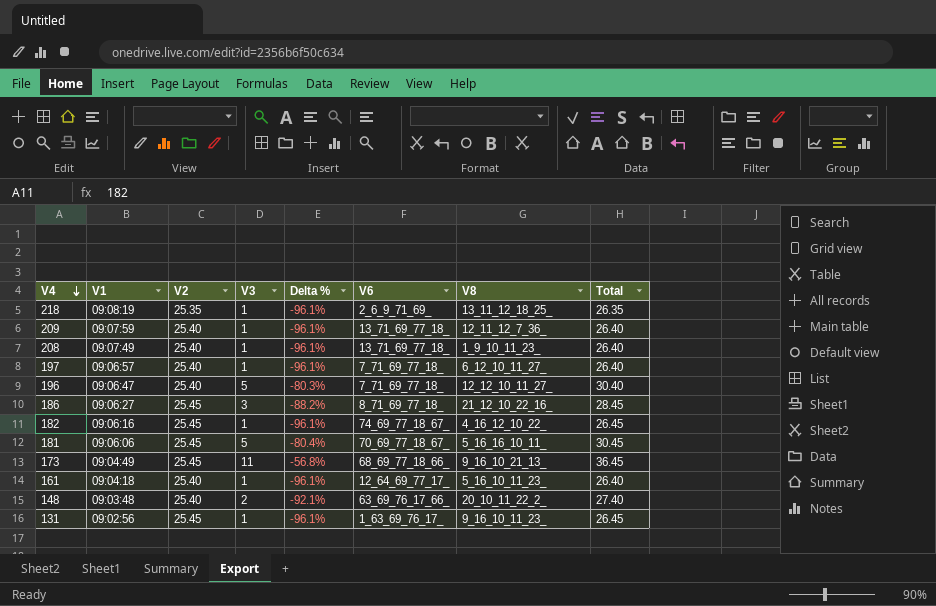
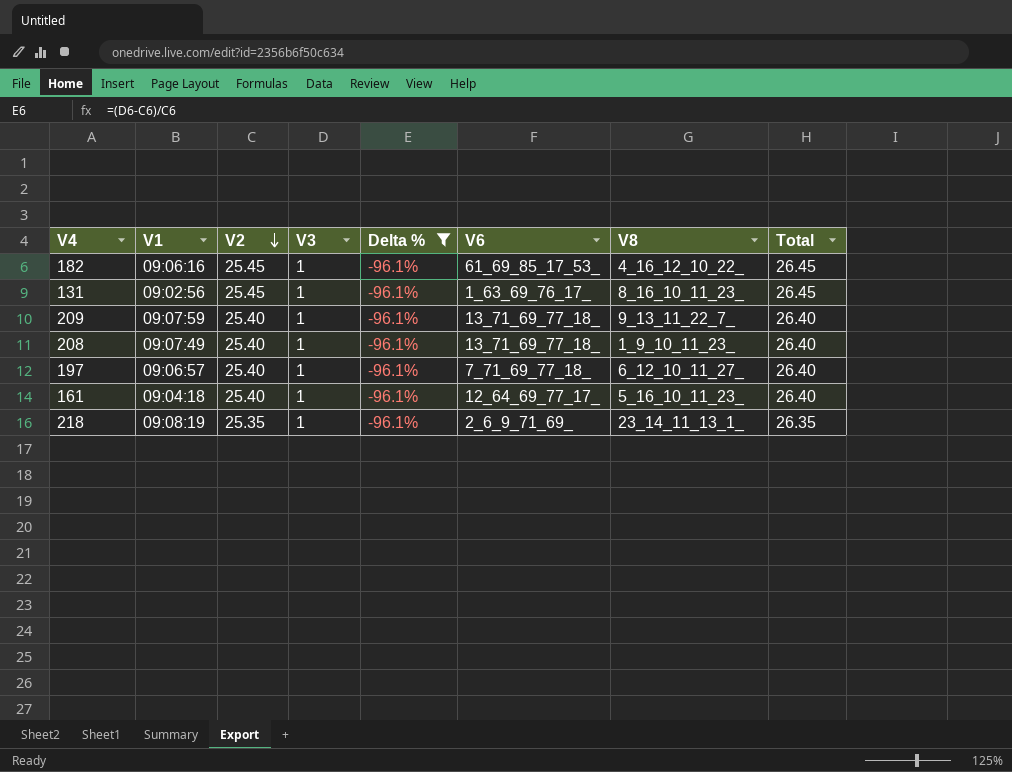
filter: none -> Delta % = -96.1%
row order: V4 descending -> V2 descending
182 | V6: 74_69_77_18_67_ -> 61_69_85_17_53_
131 | V8: 9_16_10_11_23_ -> 8_16_10_11_23_
209 | V8: 12_11_12_7_36_ -> 9_13_11_22_7_
218 | V8: 13_11_12_18_25_ -> 23_14_11_13_1_

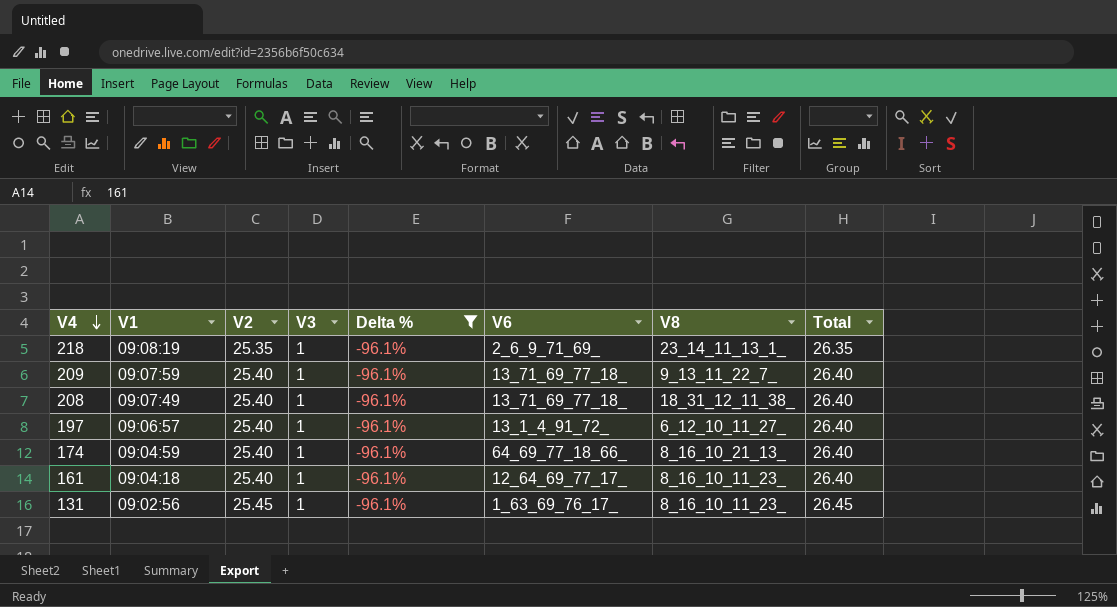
row order: V2 descending -> V4 descending
row 182: 09:06:16 | 25.45 | 1 | -96.1% | 61_69_85_17_53_ | 4_16_12_10_22_ | 26.45 -> none
208 | V8: 1_9_10_11_23_ -> 18_31_12_11_38_
197 | V6: 7_71_69_77_18_ -> 13_1_4_91_72_
row 174: none -> 09:04:59 | 25.40 | 1 | -96.1% | 64_69_77_18_66_ | 8_16_10_21_13_ | 26.40
161 | V8: 5_16_10_11_23_ -> 8_16_10_11_23_

